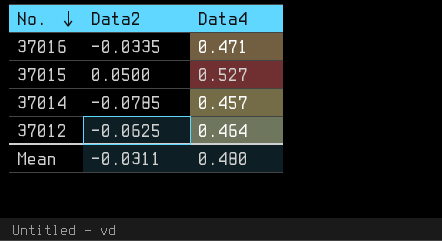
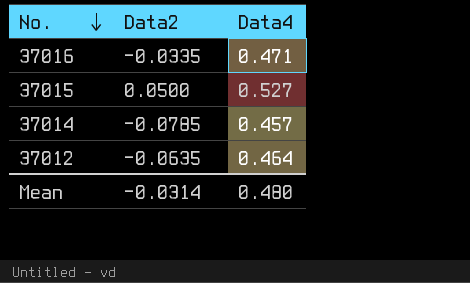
37012 | Data2: -0.0625 -> -0.0635
Mean | Data2: -0.0311 -> -0.0314

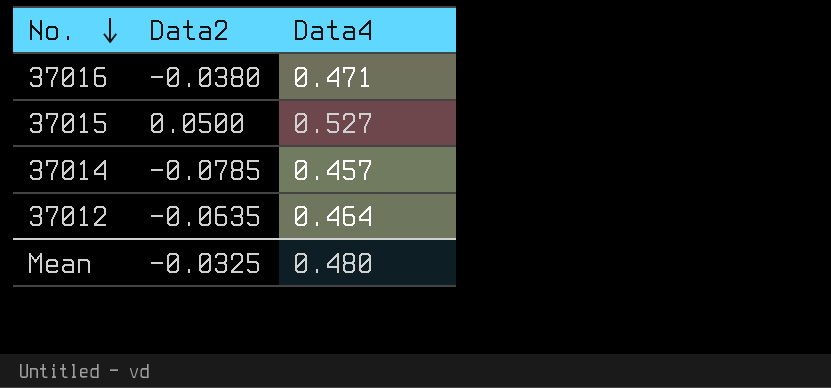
37016 | Data2: -0.0335 -> -0.0380
Mean | Data2: -0.0314 -> -0.0325

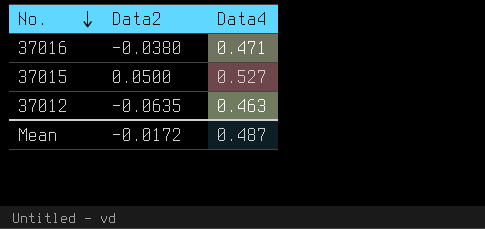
row 37014: -0.0785 | 0.457 -> none
37012 | Data4: 0.464 -> 0.463
Mean | Data2: -0.0325 -> -0.0172
Mean | Data4: 0.480 -> 0.487

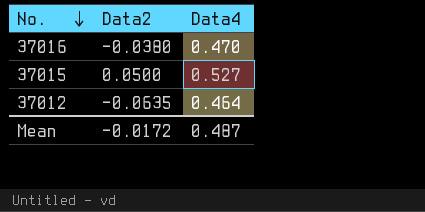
37016 | Data4: 0.471 -> 0.470
37012 | Data4: 0.463 -> 0.464

